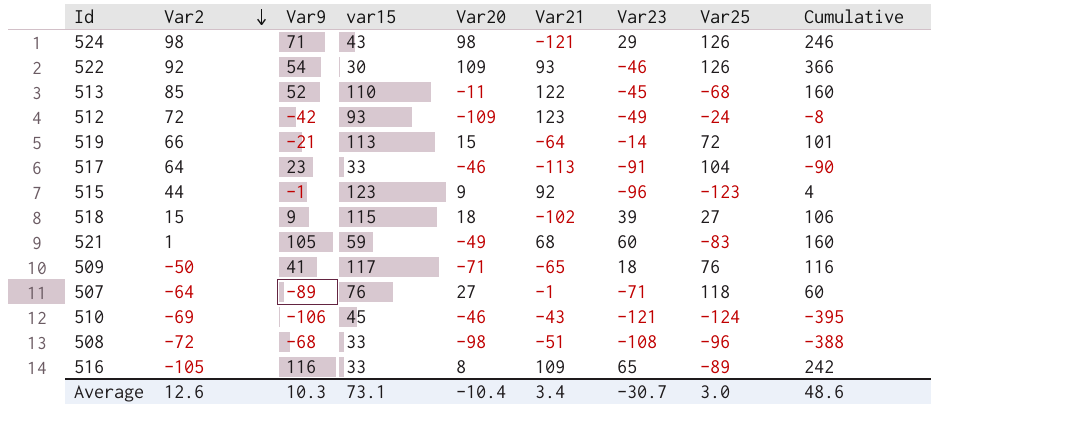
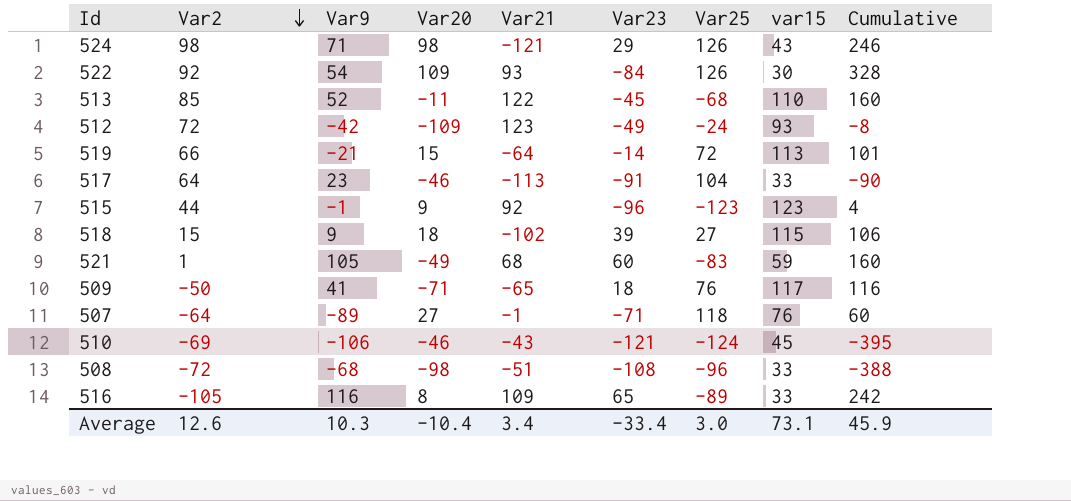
column var15 | position: 4 -> 8
522 | Var23: -46 -> -84
522 | Cumulative: 366 -> 328
Average | Var23: -30.7 -> -33.4
Average | Cumulative: 48.6 -> 45.9

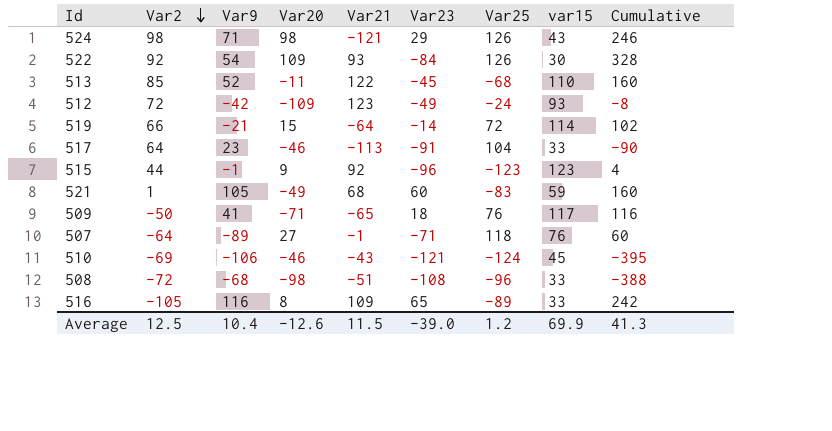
row 518: 15 | 9 | 18 | -102 | 39 | 27 | 115 | 106 -> none
519 | var15: 113 -> 114
519 | Cumulative: 101 -> 102
Average | Var2: 12.6 -> 12.5
Average | Var9: 10.3 -> 10.4
Average | Var20: -10.4 -> -12.6
Average | Var21: 3.4 -> 11.5
Average | Var23: -33.4 -> -39.0
Average | Var25: 3.0 -> 1.2
Average | var15: 73.1 -> 69.9
Average | Cumulative: 45.9 -> 41.3

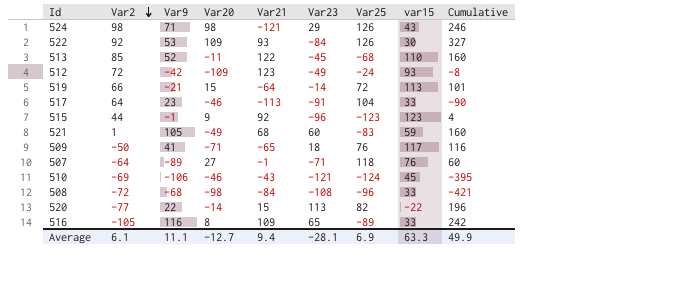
522 | Var9: 54 -> 53
522 | Cumulative: 328 -> 327
519 | var15: 114 -> 113
519 | Cumulative: 102 -> 101
508 | Var21: -51 -> -84
508 | Cumulative: -388 -> -421
row 520: none -> -77 | 22 | -14 | 15 | 113 | 82 | -22 | 196
Average | Var2: 12.5 -> 6.1
Average | Var9: 10.4 -> 11.1
Average | Var20: -12.6 -> -12.7
Average | Var21: 11.5 -> 9.4
Average | Var23: -39.0 -> -28.1
Average | Var25: 1.2 -> 6.9
Average | var15: 69.9 -> 63.3
Average | Cumulative: 41.3 -> 49.9

